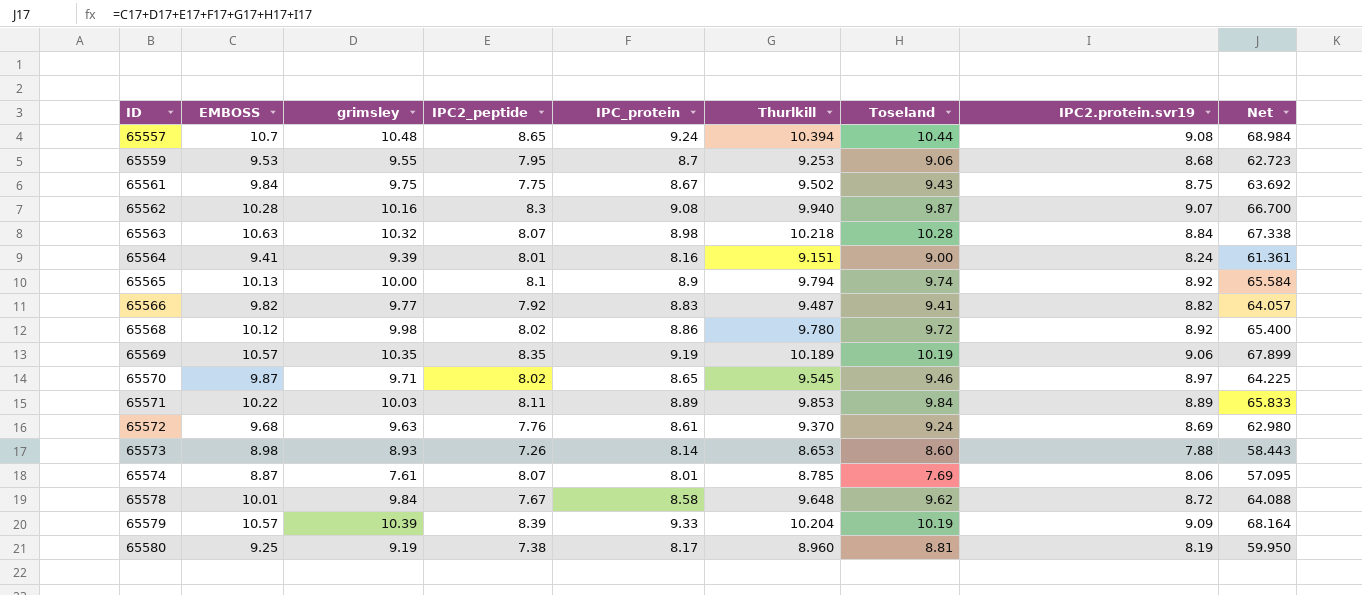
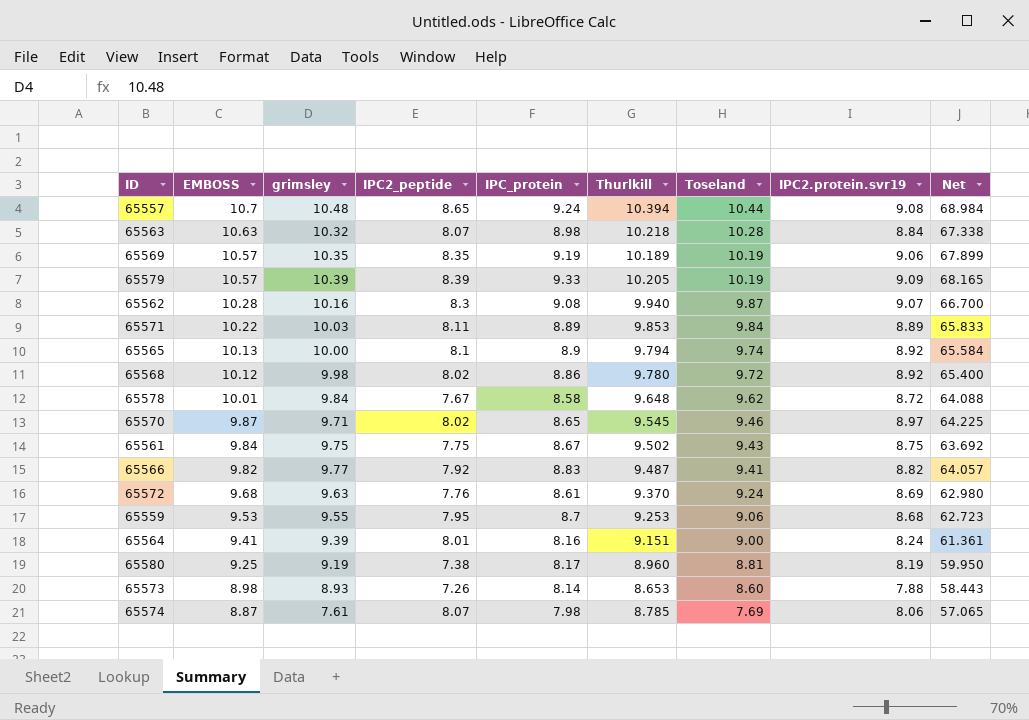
row order: ID ascending -> EMBOSS descending
65579 | Thurlkill: 10.204 -> 10.205
65579 | Net: 68.164 -> 68.165
65574 | IPC_protein: 8.01 -> 7.98
65574 | Net: 57.095 -> 57.065

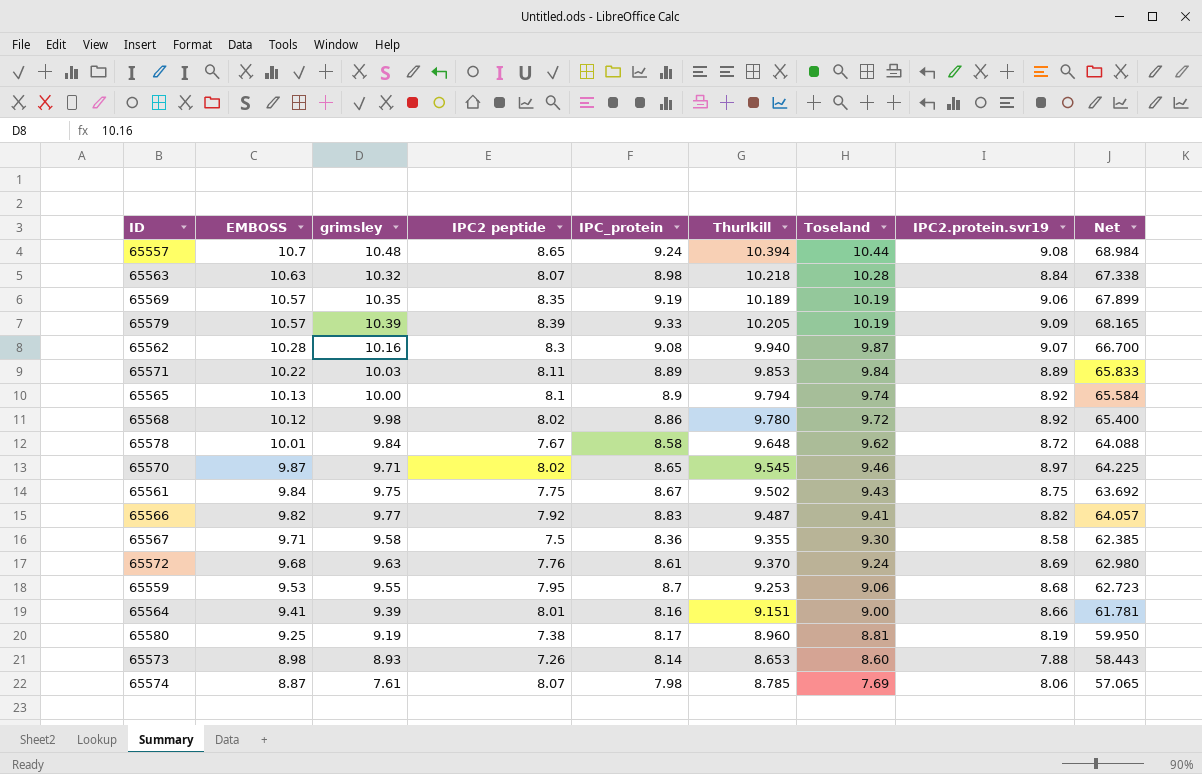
column name: IPC2_peptide -> IPC2 peptide
row 65567: none -> 9.71 | 9.58 | 7.5 | 8.36 | 9.355 | 9.30 | 8.58 | 62.385
65564 | IPC2.protein.svr19: 8.24 -> 8.66
65564 | Net: 61.361 -> 61.781

